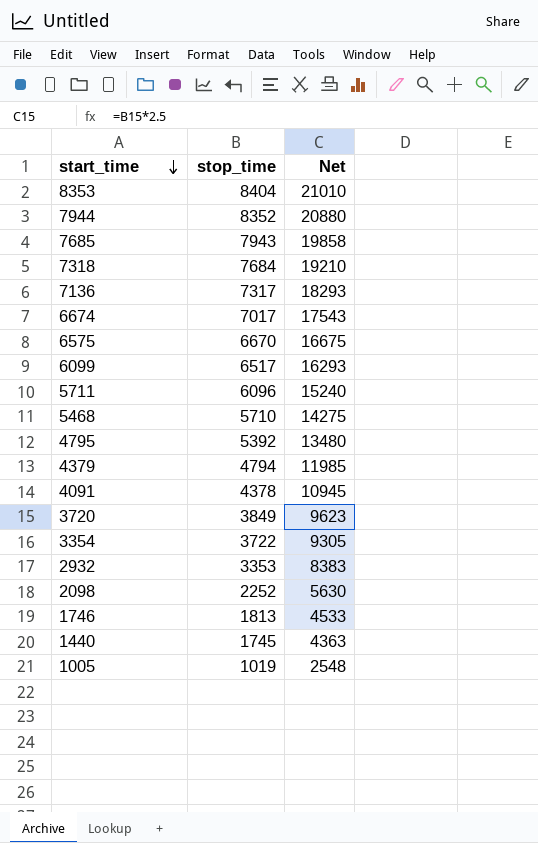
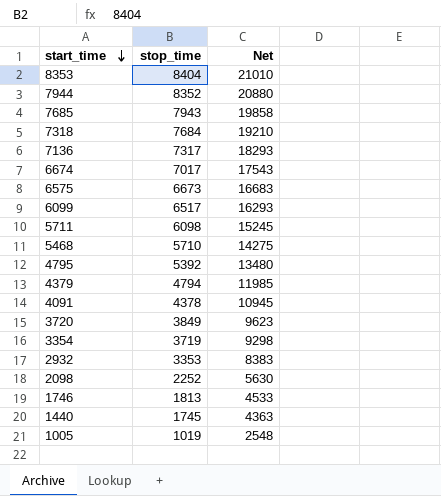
6575 | stop_time: 6670 -> 6673
6575 | Net: 16675 -> 16683
5711 | stop_time: 6096 -> 6098
5711 | Net: 15240 -> 15245
3354 | stop_time: 3722 -> 3719
3354 | Net: 9305 -> 9298

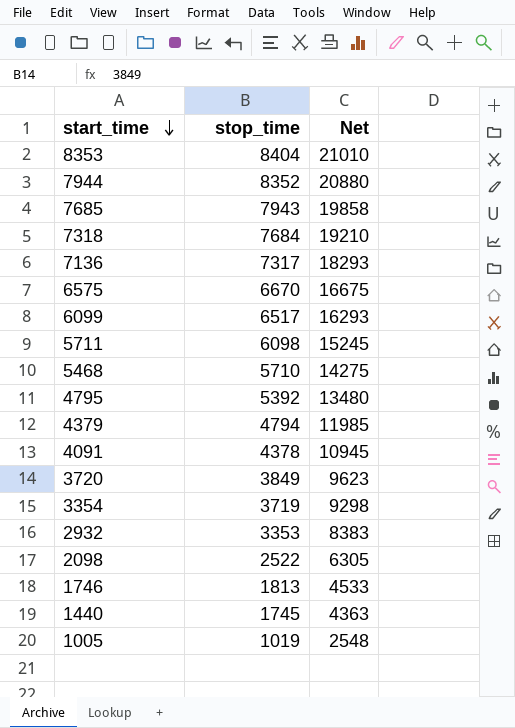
row 6674: 7017 | 17543 -> none
6575 | stop_time: 6673 -> 6670
6575 | Net: 16683 -> 16675
2098 | stop_time: 2252 -> 2522
2098 | Net: 5630 -> 6305

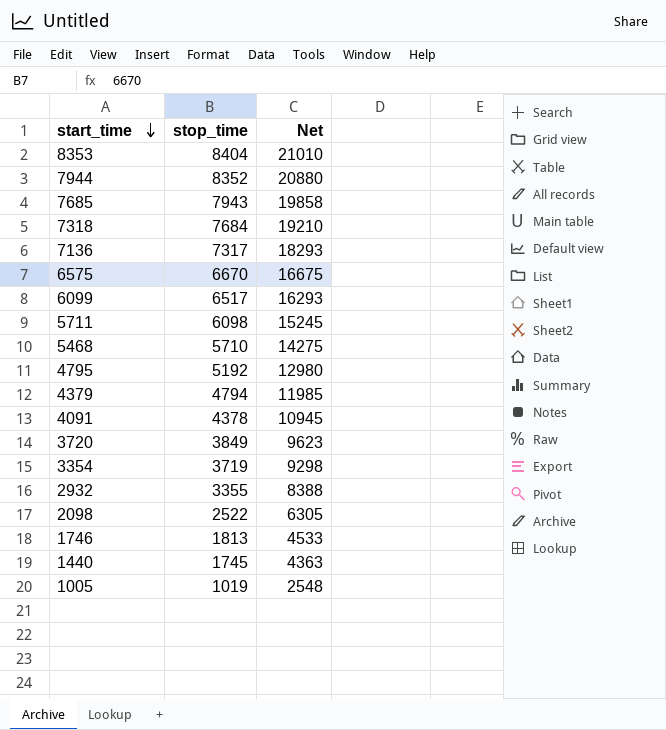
4795 | stop_time: 5392 -> 5192
4795 | Net: 13480 -> 12980
2932 | stop_time: 3353 -> 3355
2932 | Net: 8383 -> 8388

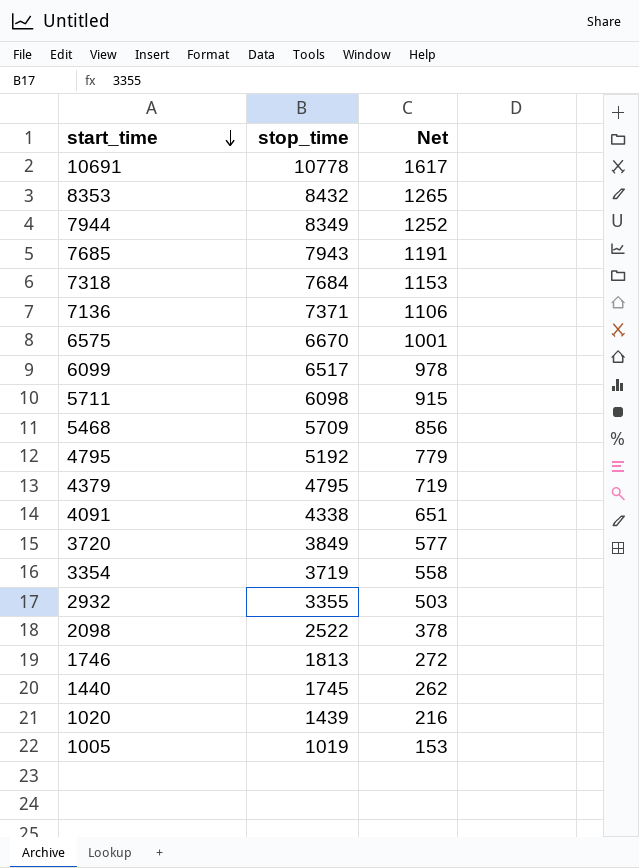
column Net | formula: [stop_time] * 2.5 -> [stop_time] * 0.15
row 10691: none -> 10778 | 1617
8353 | stop_time: 8404 -> 8432
7944 | stop_time: 8352 -> 8349
7136 | stop_time: 7317 -> 7371
5468 | stop_time: 5710 -> 5709
4379 | stop_time: 4794 -> 4795
4091 | stop_time: 4378 -> 4338
row 1020: none -> 1439 | 216

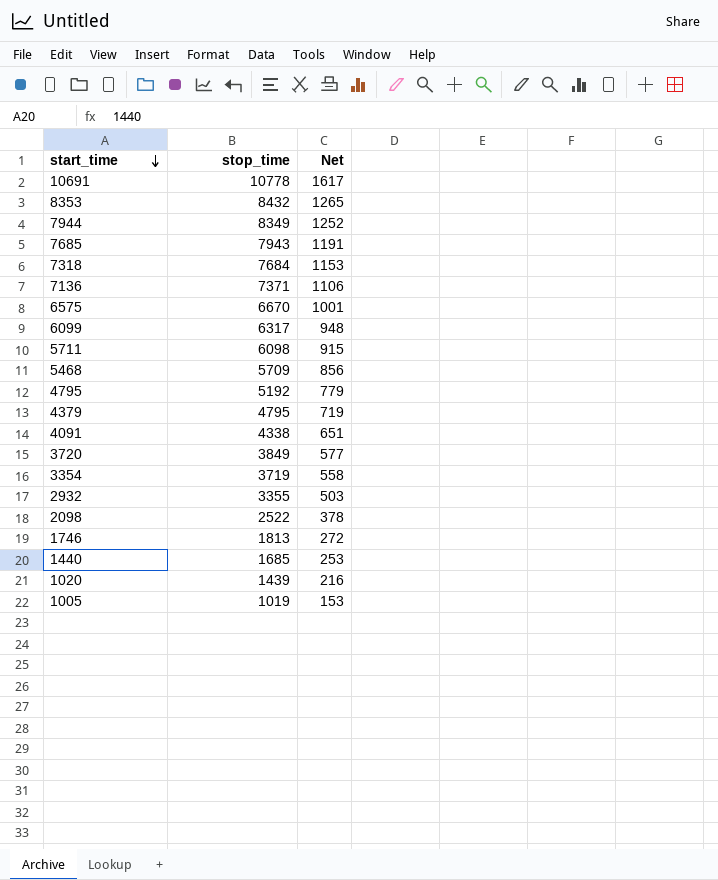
6099 | stop_time: 6517 -> 6317
6099 | Net: 978 -> 948
1440 | stop_time: 1745 -> 1685
1440 | Net: 262 -> 253

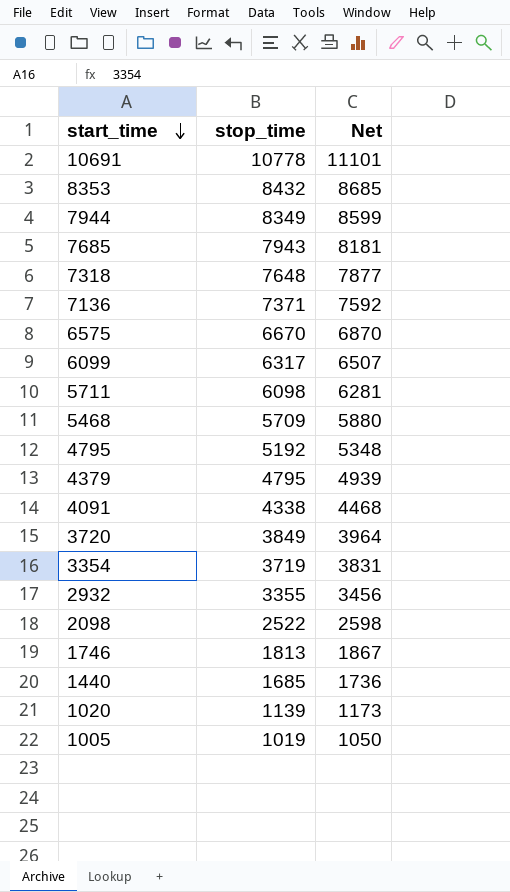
column Net | formula: [stop_time] * 0.15 -> [stop_time] * 1.03
7318 | stop_time: 7684 -> 7648
1020 | stop_time: 1439 -> 1139

